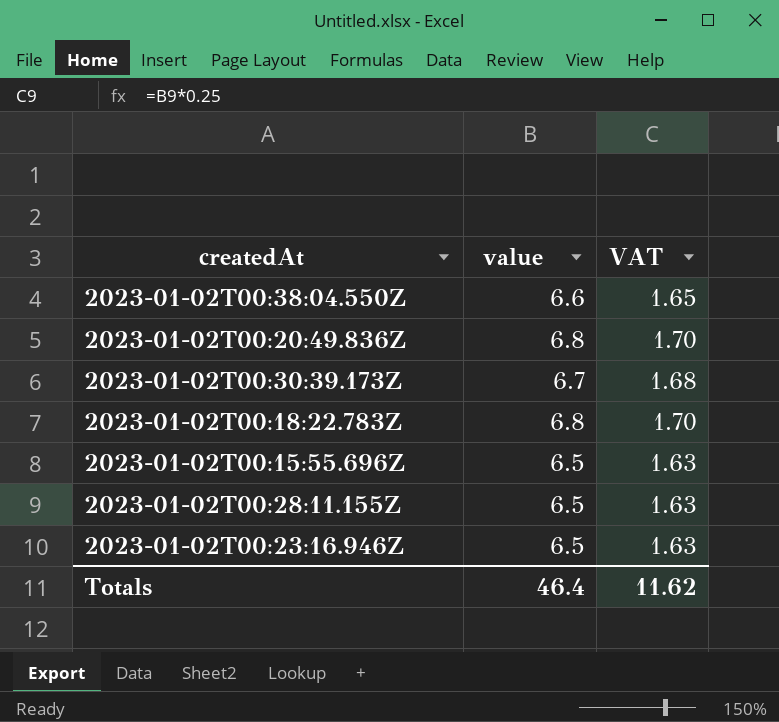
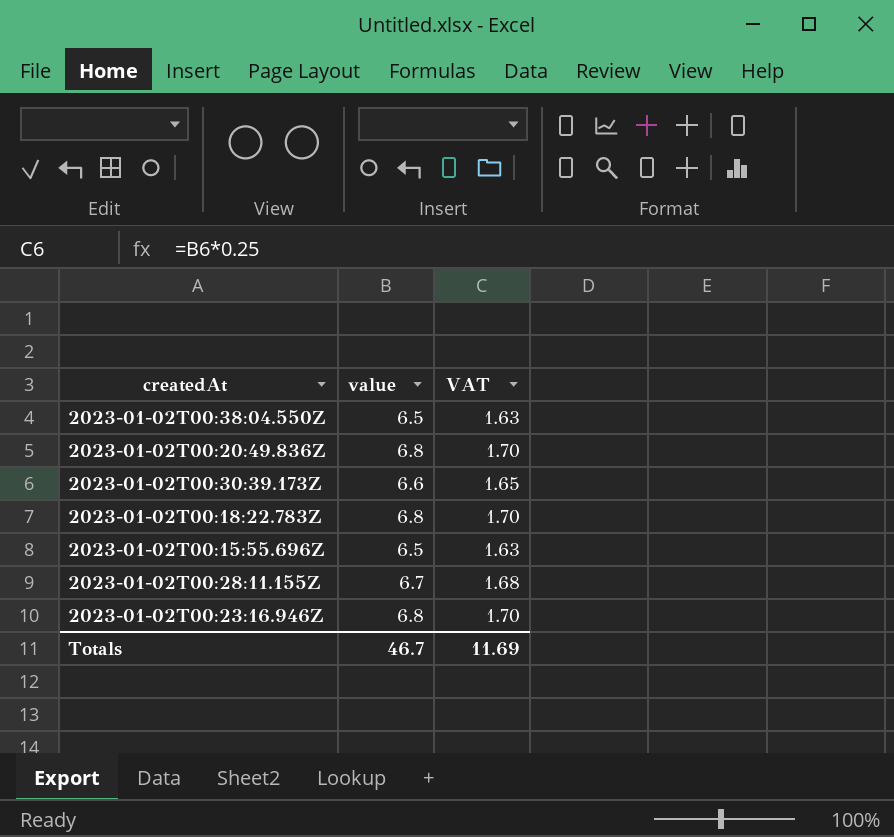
2023-01-02T00:38:04.550Z | value: 6.6 -> 6.5
2023-01-02T00:38:04.550Z | VAT: 1.65 -> 1.63
2023-01-02T00:30:39.173Z | value: 6.7 -> 6.6
2023-01-02T00:30:39.173Z | VAT: 1.68 -> 1.65
2023-01-02T00:28:11.155Z | value: 6.5 -> 6.7
2023-01-02T00:28:11.155Z | VAT: 1.63 -> 1.68
2023-01-02T00:23:16.946Z | value: 6.5 -> 6.8
2023-01-02T00:23:16.946Z | VAT: 1.63 -> 1.70
Totals | value: 46.4 -> 46.7
Totals | VAT: 11.62 -> 11.69

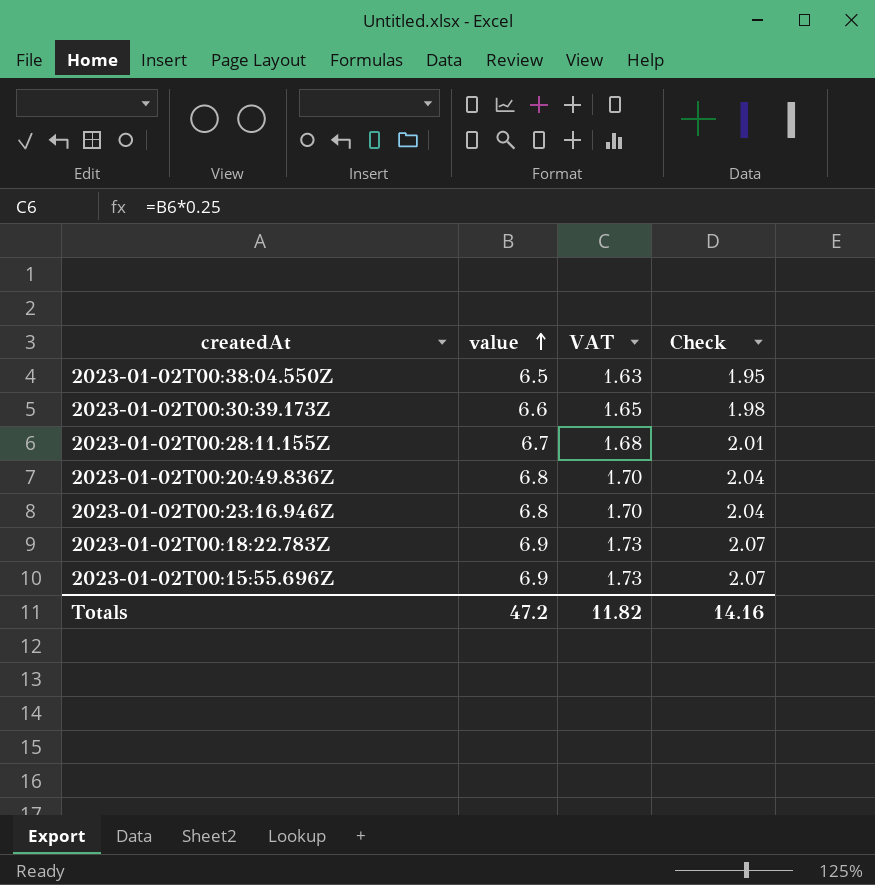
row order: none -> value ascending
column Check | formula: none -> [value] * 0.3
2023-01-02T00:18:22.783Z | value: 6.8 -> 6.9
2023-01-02T00:18:22.783Z | VAT: 1.70 -> 1.73
2023-01-02T00:15:55.696Z | value: 6.5 -> 6.9
2023-01-02T00:15:55.696Z | VAT: 1.63 -> 1.73
Totals | value: 46.7 -> 47.2
Totals | VAT: 11.69 -> 11.82

